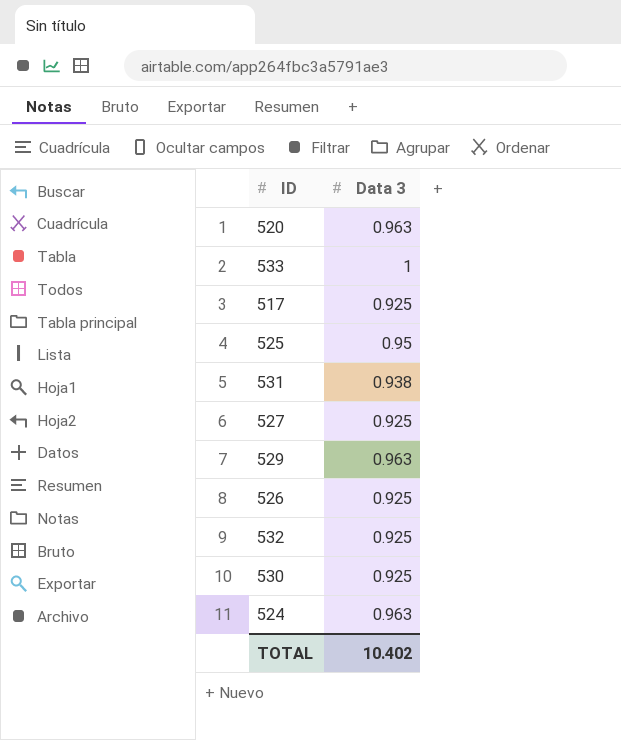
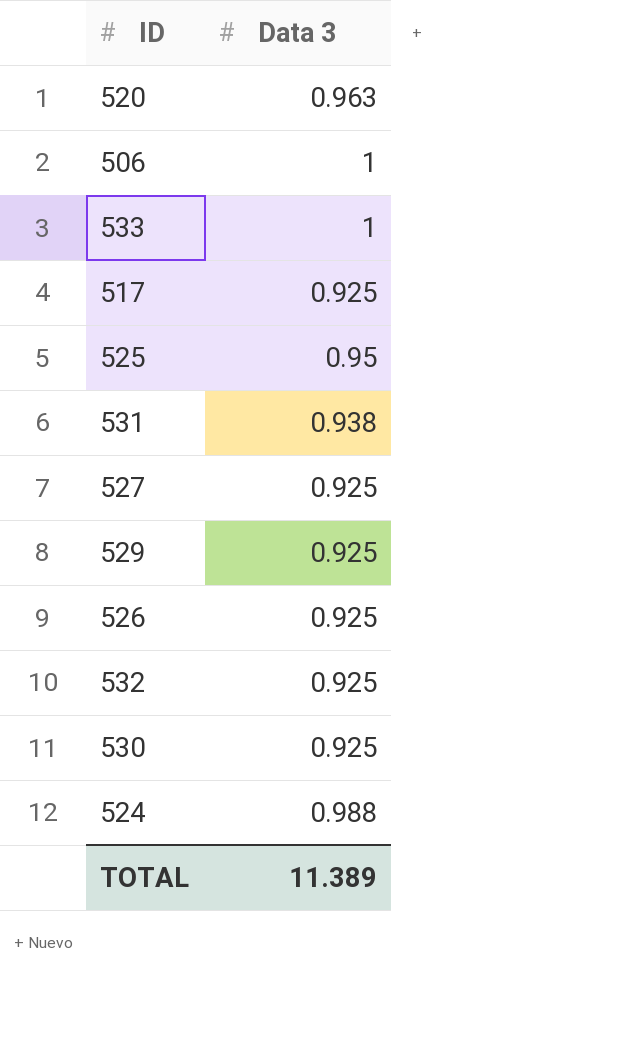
row 506: none -> 1
529 | Data 3: 0.963 -> 0.925
524 | Data 3: 0.963 -> 0.988
TOTAL | Data 3: 10.402 -> 11.389

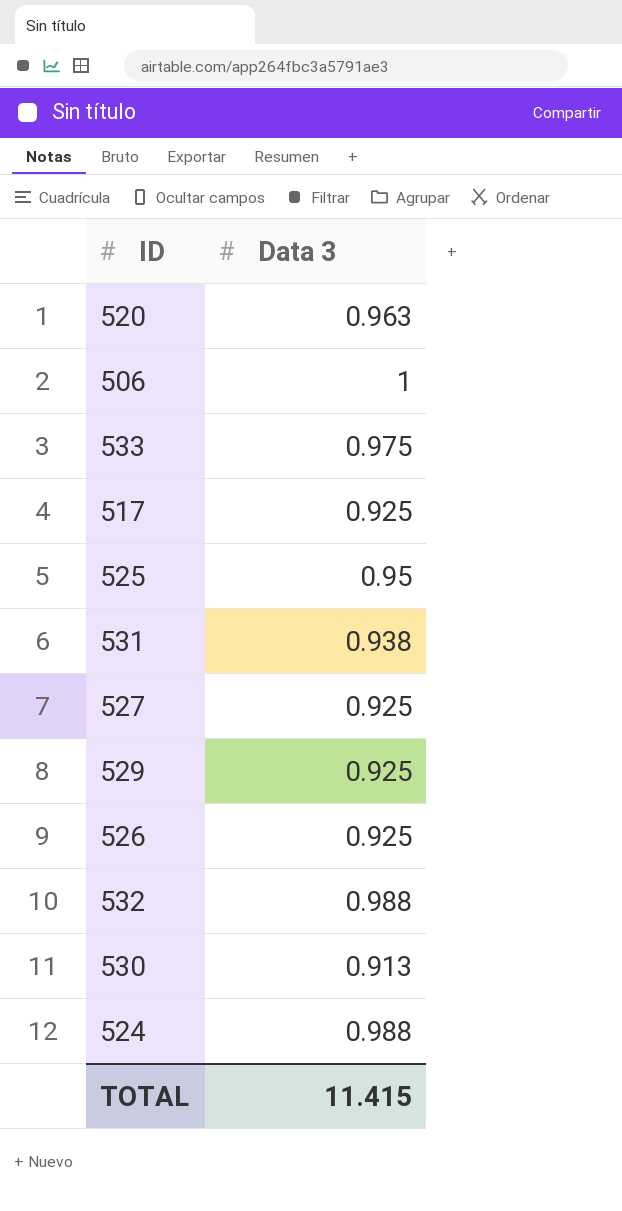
533 | Data 3: 1 -> 0.975
532 | Data 3: 0.925 -> 0.988
530 | Data 3: 0.925 -> 0.913
TOTAL | Data 3: 11.389 -> 11.415

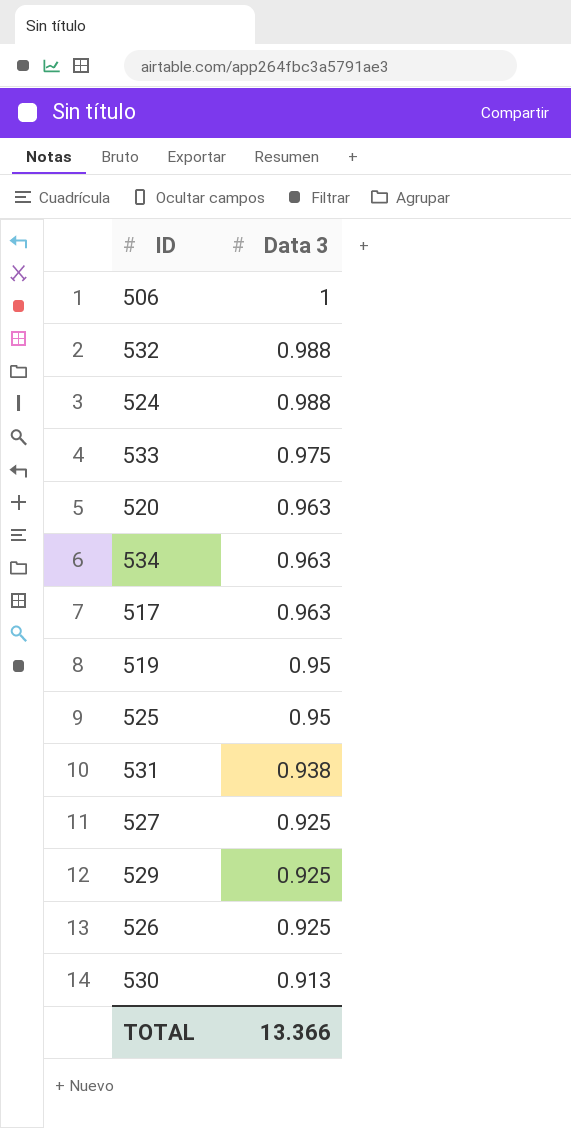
row order: none -> Data 3 descending
row 534: none -> 0.963
517 | Data 3: 0.925 -> 0.963
row 519: none -> 0.95
TOTAL | Data 3: 11.415 -> 13.366

